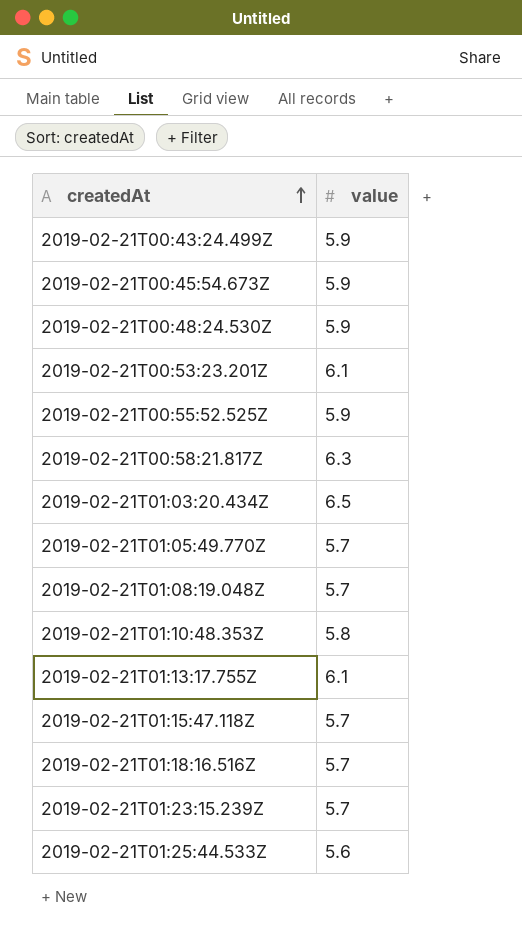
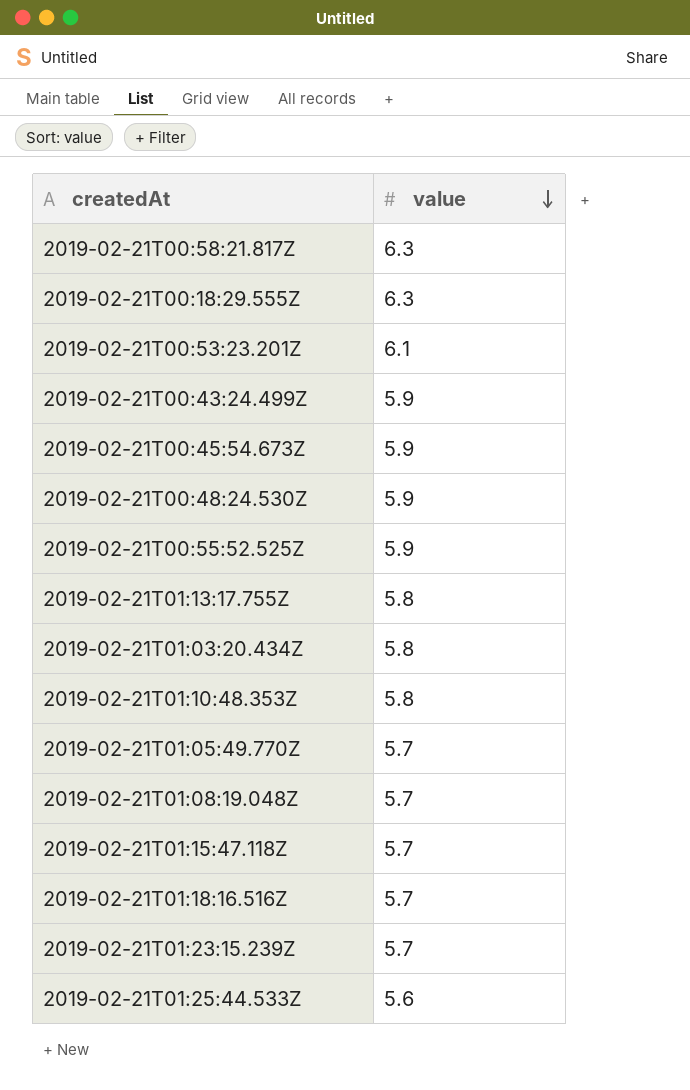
row order: createdAt ascending -> value descending
row 2019-02-21T00:18:29.555Z: none -> 6.3
2019-02-21T01:13:17.755Z | value: 6.1 -> 5.8
2019-02-21T01:03:20.434Z | value: 6.5 -> 5.8

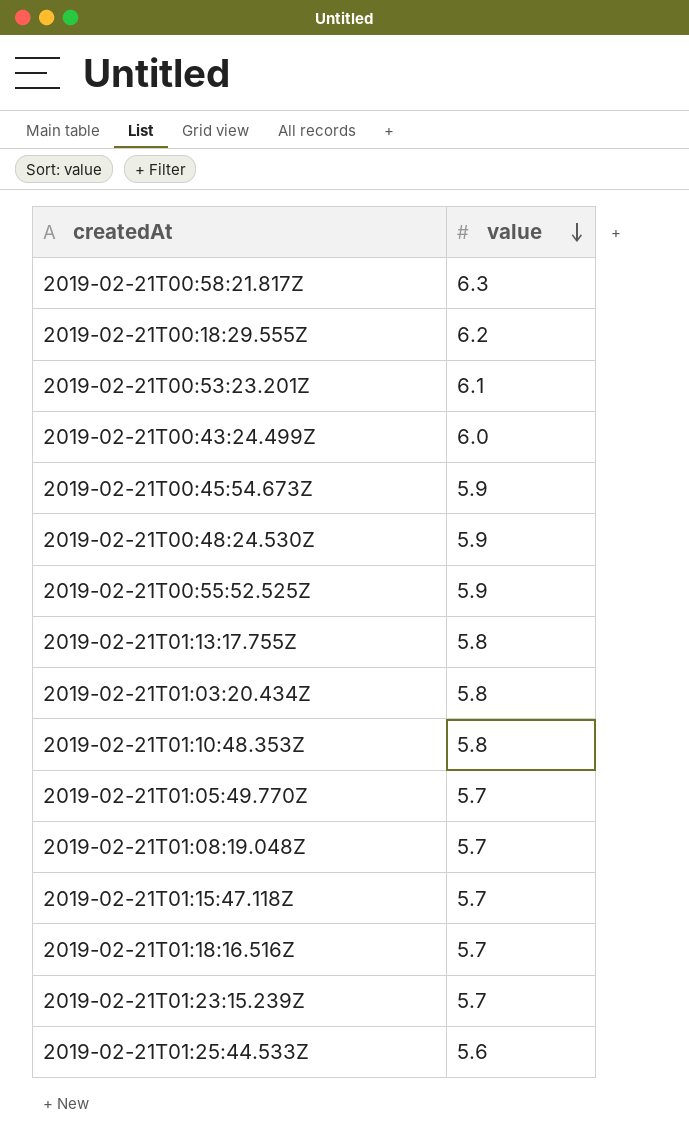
2019-02-21T00:18:29.555Z | value: 6.3 -> 6.2
2019-02-21T00:43:24.499Z | value: 5.9 -> 6.0

